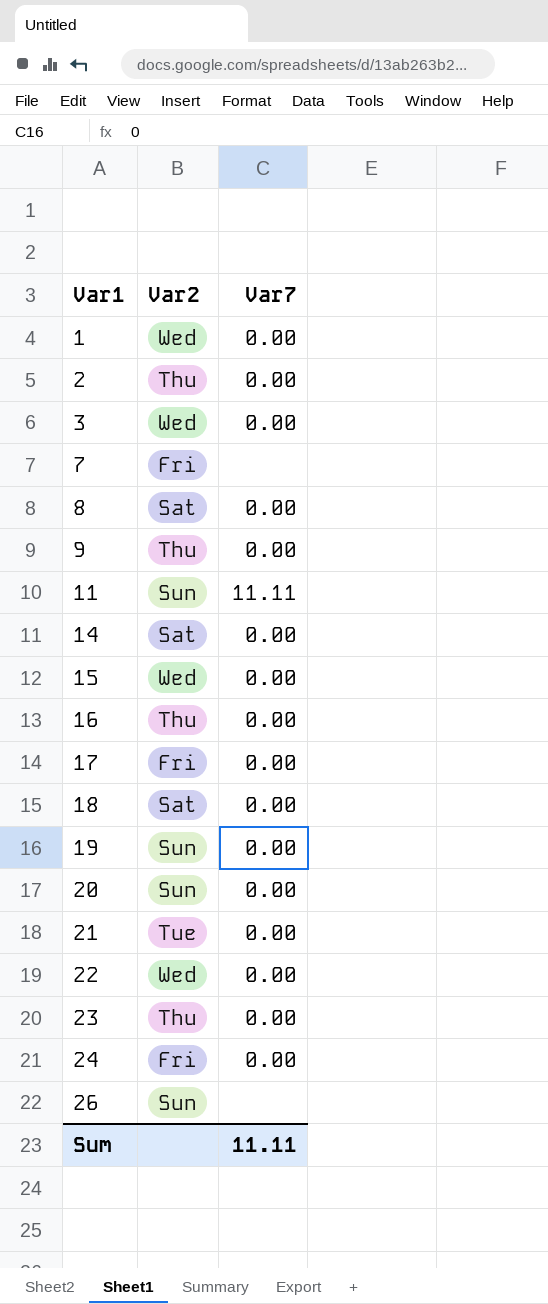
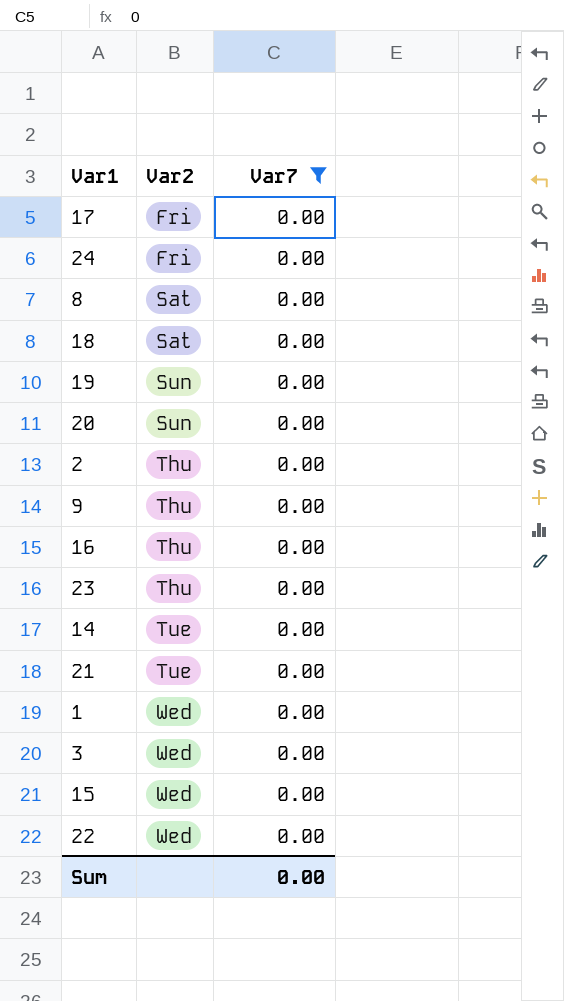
filter: none -> Var7 = 0.00
row order: Var1 ascending -> Var2 ascending
14 | Var2: Sat -> Tue
Sum | Var7: 11.11 -> 0.00

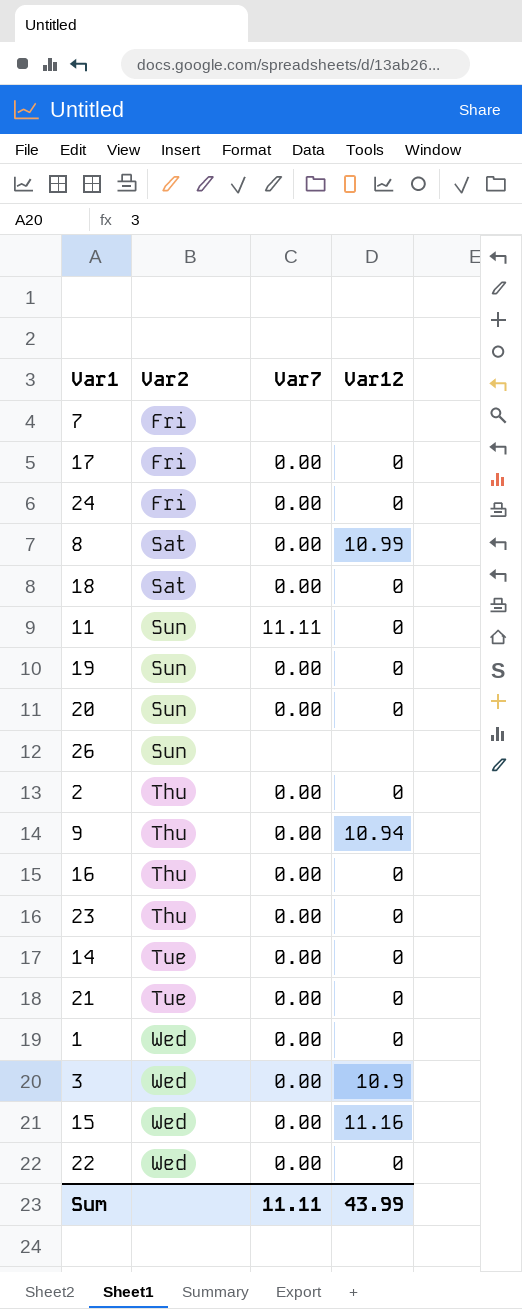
filter: Var7 = 0.00 -> none
column Var12 | position: none -> 4
Sum | Var7: 0.00 -> 11.11

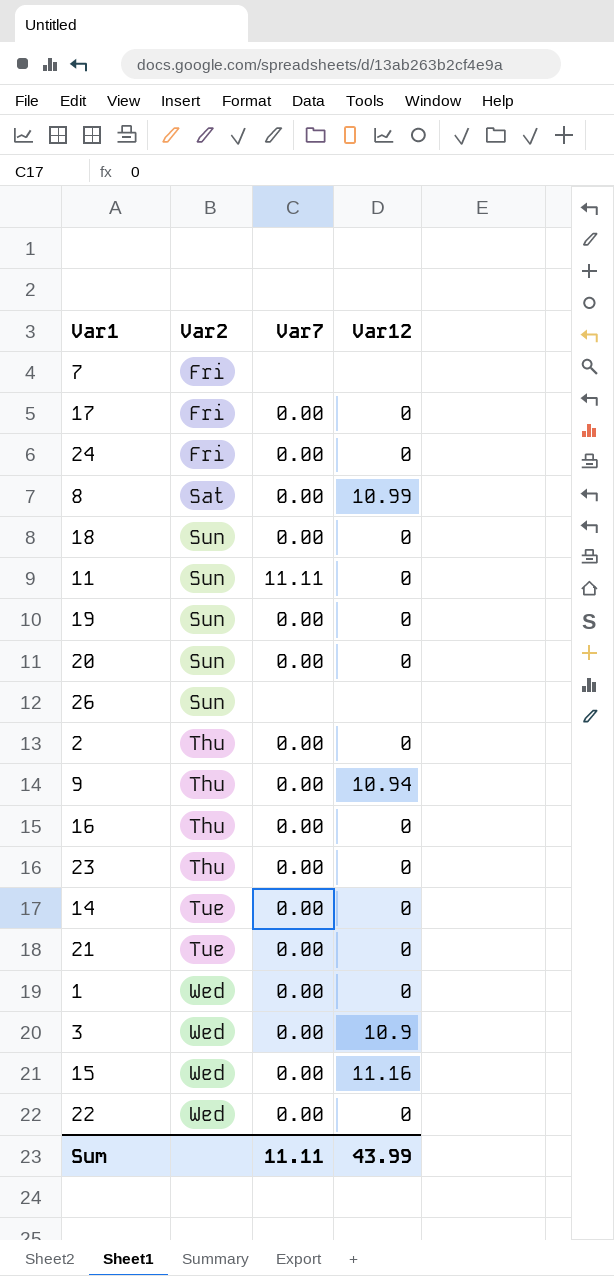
18 | Var2: Sat -> Sun

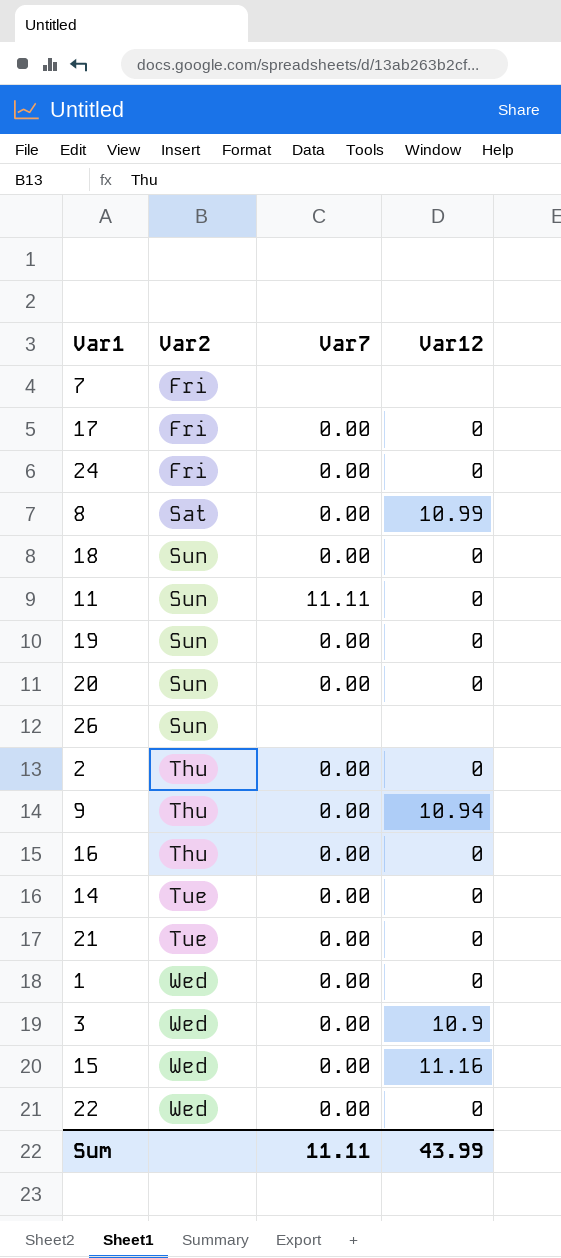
row 23: Thu | 0.00 | 0 -> none

